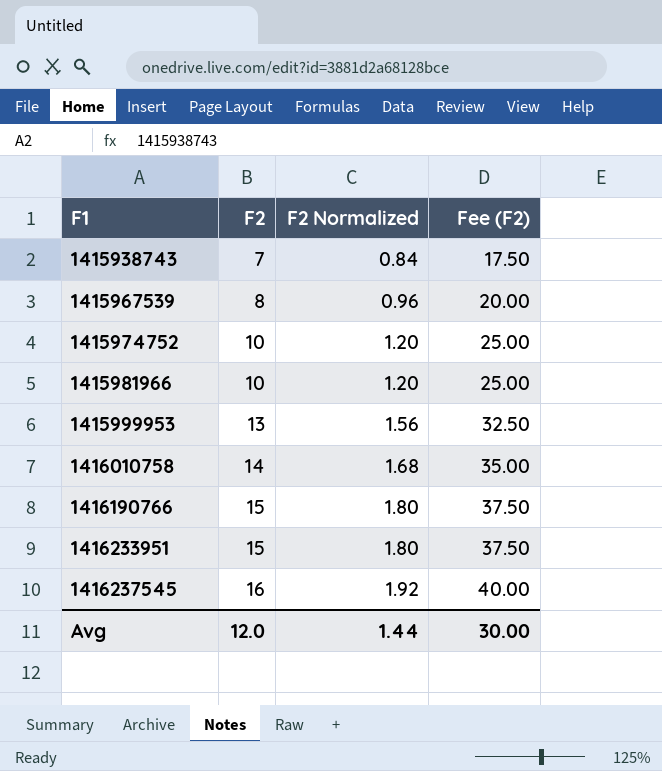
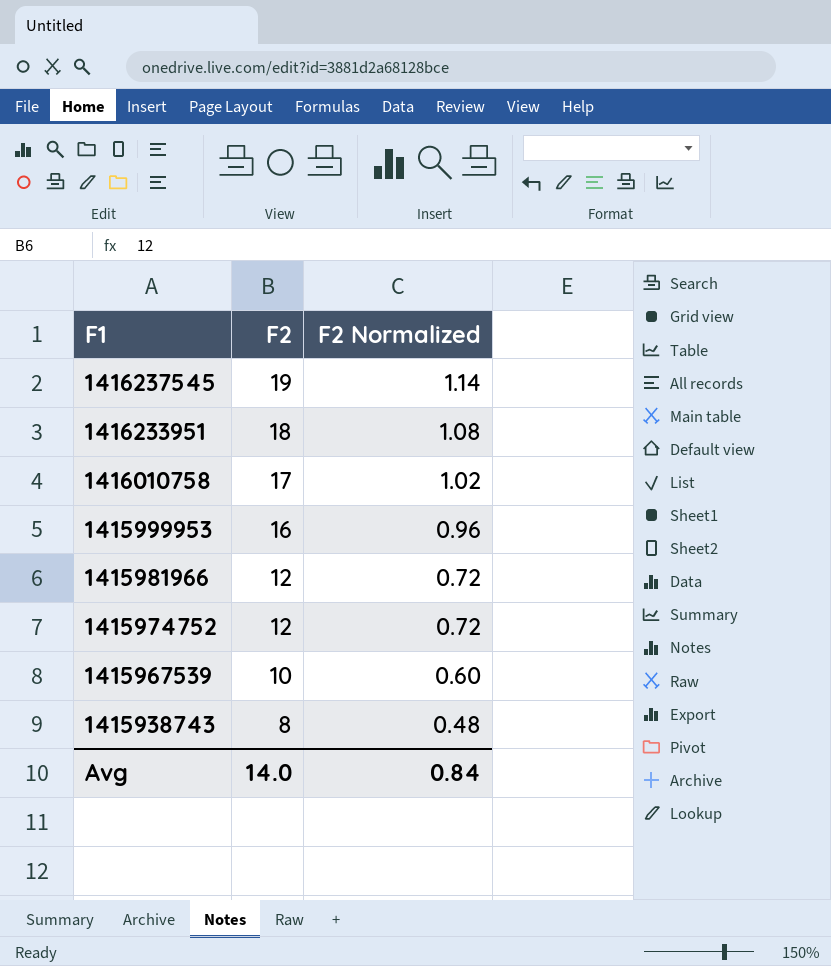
row order: F1 ascending -> F1 descending
column Fee (F2) | formula: [F2] * 2.5 -> none
column F2 Normalized | formula: [F2] * 0.12 -> [F2] * 0.06
row 1416190766: 15 | 1.80 | 37.50 -> none
1416237545 | F2: 16 -> 19
1416233951 | F2: 15 -> 18
1416010758 | F2: 14 -> 17
1415999953 | F2: 13 -> 16
1415981966 | F2: 10 -> 12
1415974752 | F2: 10 -> 12
1415967539 | F2: 8 -> 10
1415938743 | F2: 7 -> 8
Avg | F2: 12.0 -> 14.0
Avg | F2 Normalized: 1.44 -> 0.84

